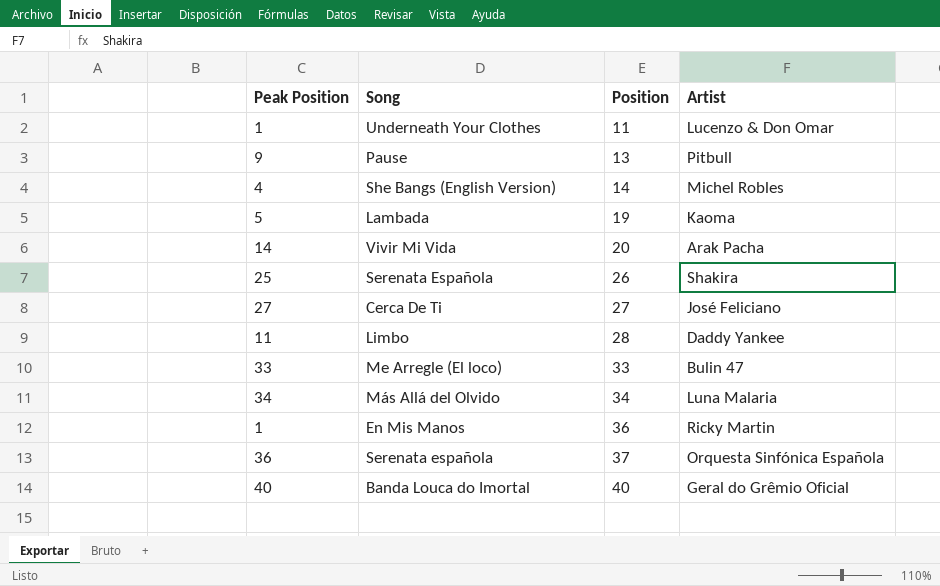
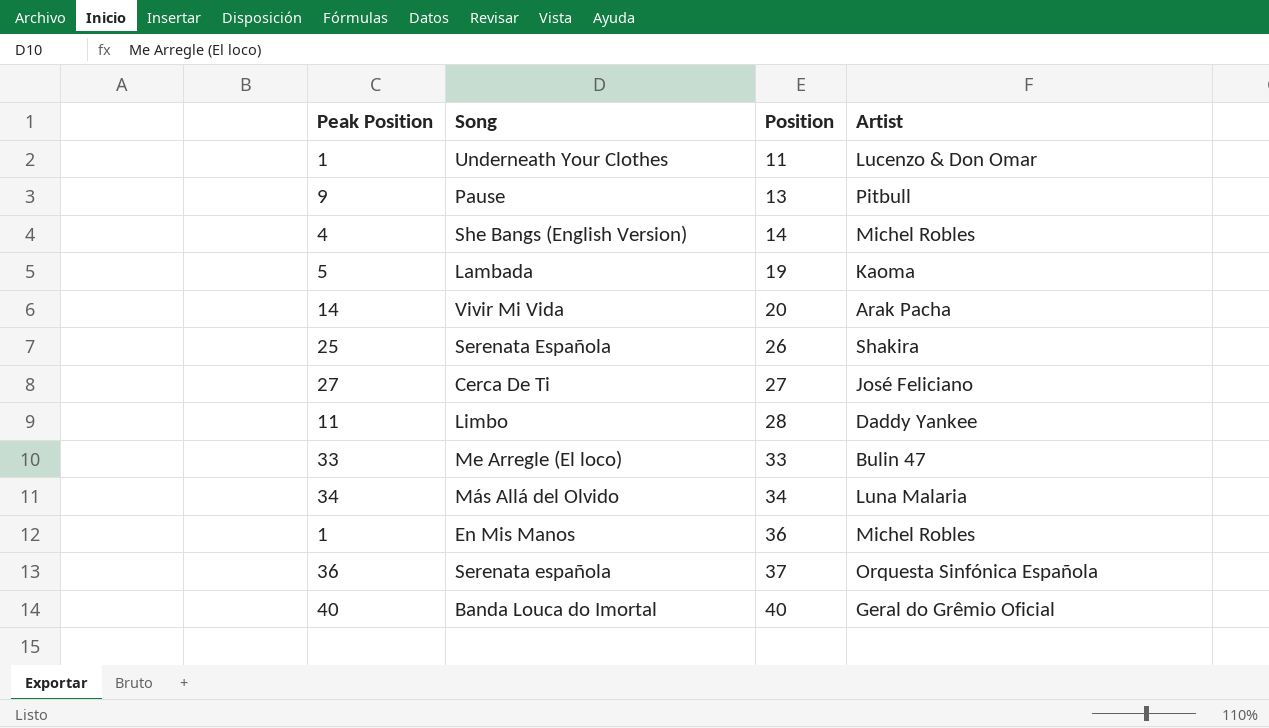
En Mis Manos | Artist: Ricky Martin -> Michel Robles

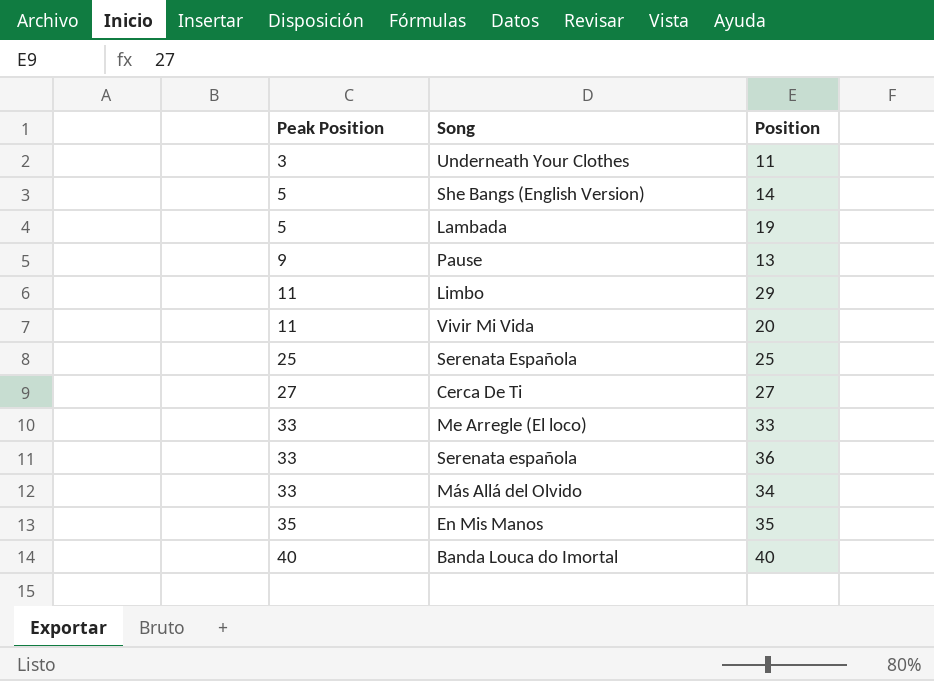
row order: Position ascending -> Peak Position ascending
column Artist | position: 4 -> none
Underneath Your Clothes | Peak Position: 1 -> 3
She Bangs (English Version) | Peak Position: 4 -> 5
Limbo | Position: 28 -> 29
Vivir Mi Vida | Peak Position: 14 -> 11
Serenata Española | Position: 26 -> 25
Serenata española | Peak Position: 36 -> 33
Serenata española | Position: 37 -> 36
Más Allá del Olvido | Peak Position: 34 -> 33
En Mis Manos | Peak Position: 1 -> 35
En Mis Manos | Position: 36 -> 35

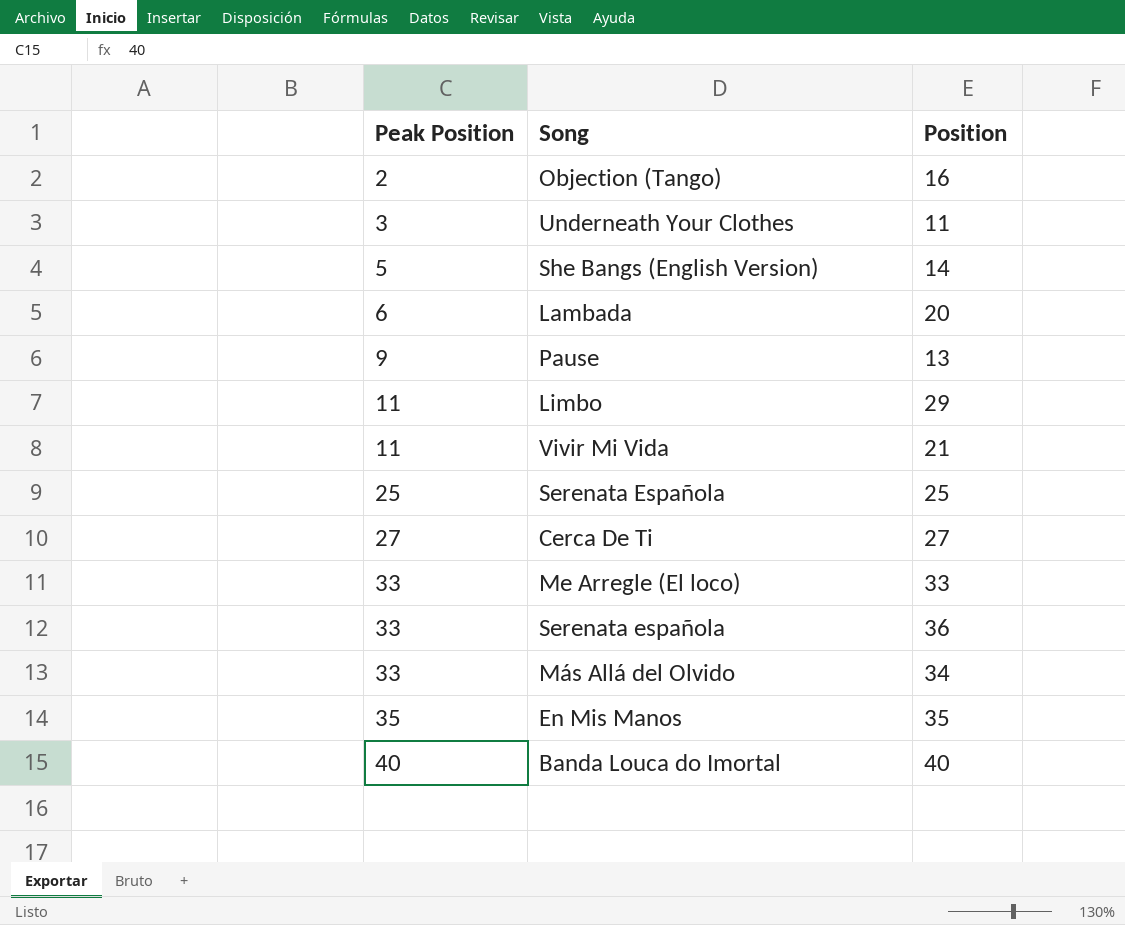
row Objection (Tango): none -> 2 | 16
Lambada | Peak Position: 5 -> 6
Lambada | Position: 19 -> 20
Vivir Mi Vida | Position: 20 -> 21

